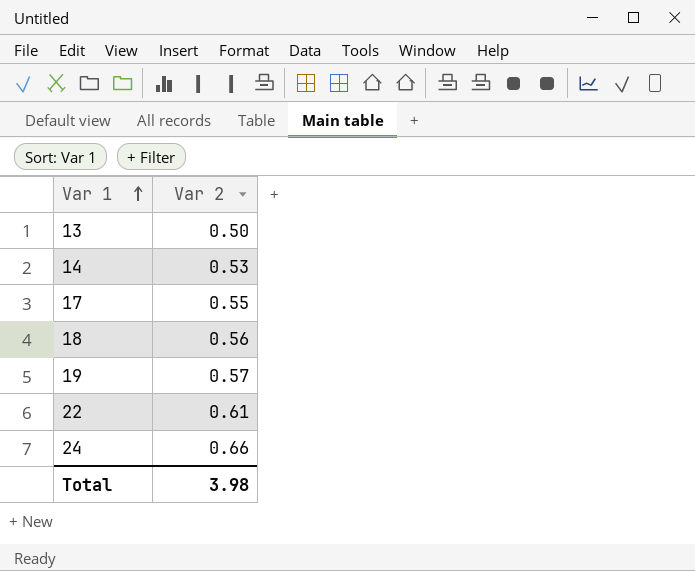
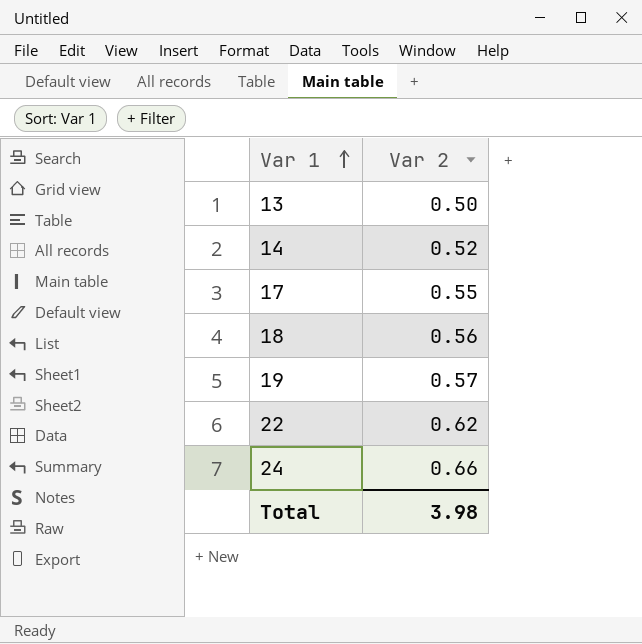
14 | Var 2: 0.53 -> 0.52
22 | Var 2: 0.61 -> 0.62

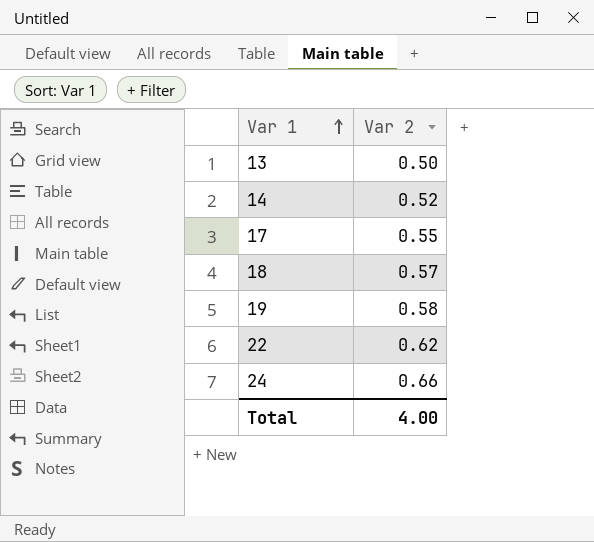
18 | Var 2: 0.56 -> 0.57
19 | Var 2: 0.57 -> 0.58
Total | Var 2: 3.98 -> 4.00

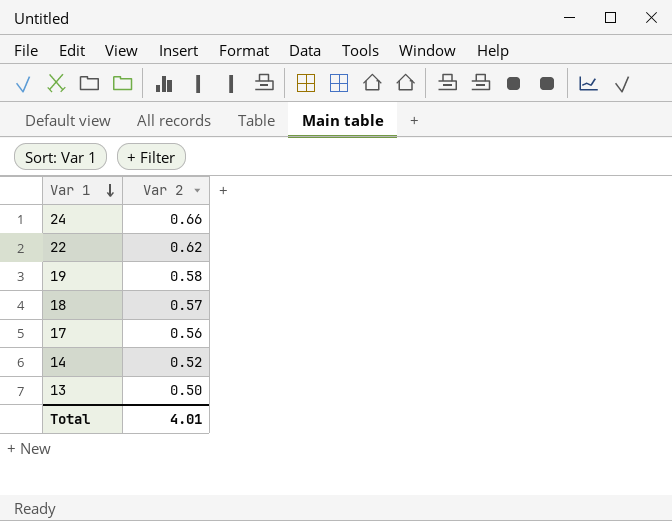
row order: Var 1 ascending -> Var 1 descending
17 | Var 2: 0.55 -> 0.56
Total | Var 2: 4.00 -> 4.01

